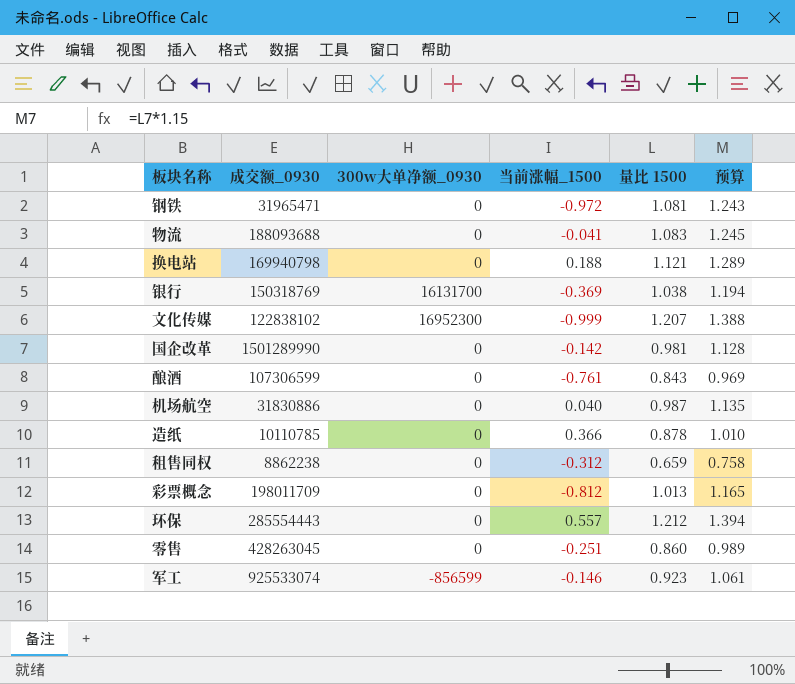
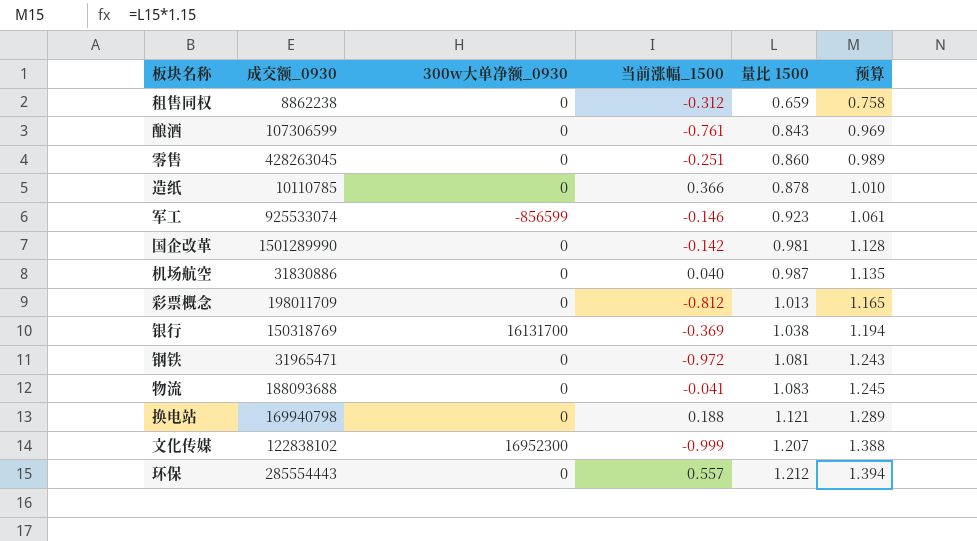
row order: none -> 量比 1500 ascending

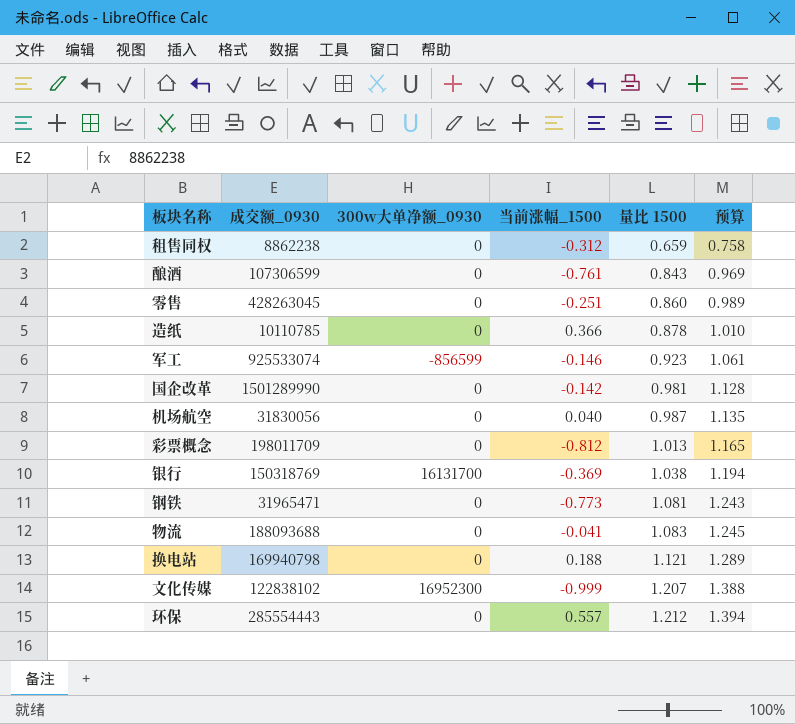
机场航空 | 成交额_0930: 31830886 -> 31830056
钢铁 | 当前涨幅_1500: -0.972 -> -0.773

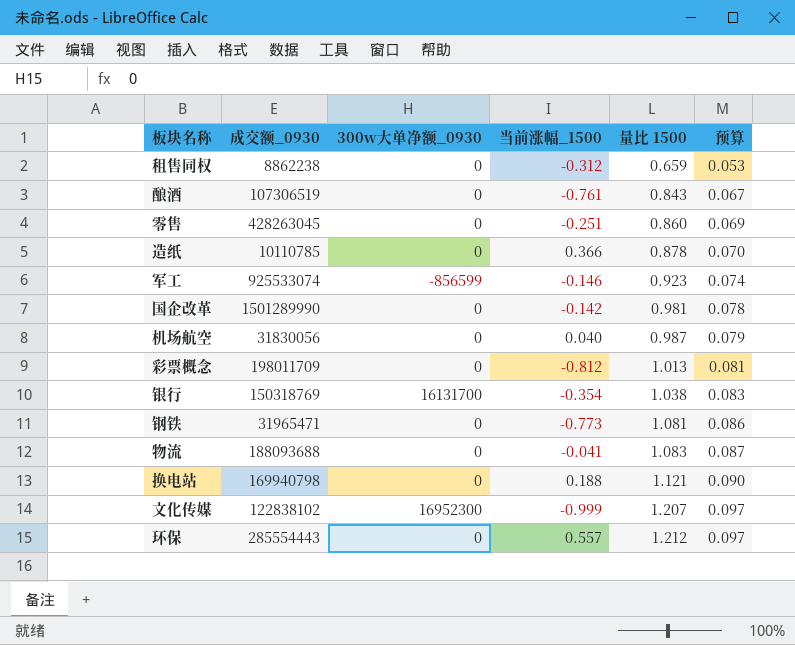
column 预算 | formula: [量比 1500] * 1.15 -> [量比 1500] * 0.08
酿酒 | 成交额_0930: 107306599 -> 107306519
银行 | 当前涨幅_1500: -0.369 -> -0.354

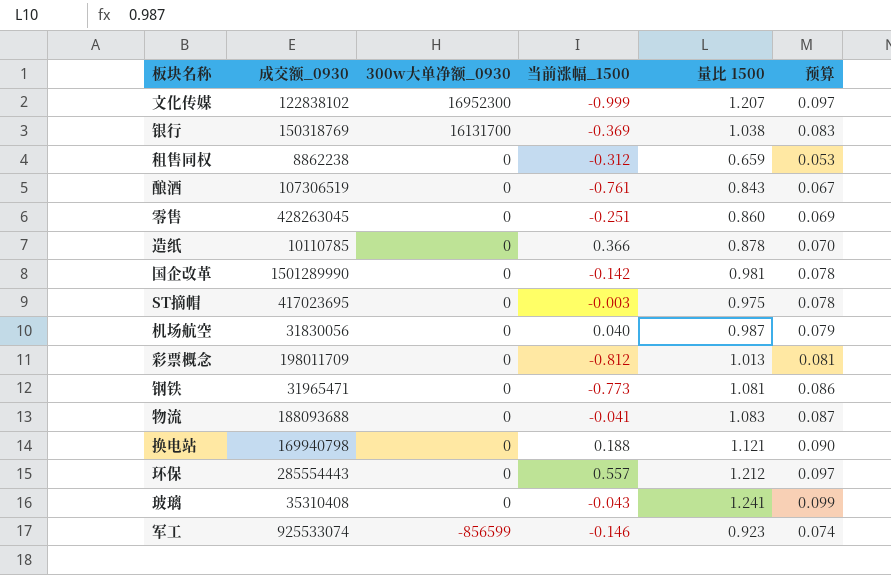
row order: 量比 1500 ascending -> 300w大单净额_0930 descending
银行 | 当前涨幅_1500: -0.354 -> -0.369
row ST摘帽: none -> 417023695 | 0 | -0.003 | 0.975 | 0.078
row 玻璃: none -> 35310408 | 0 | -0.043 | 1.241 | 0.099

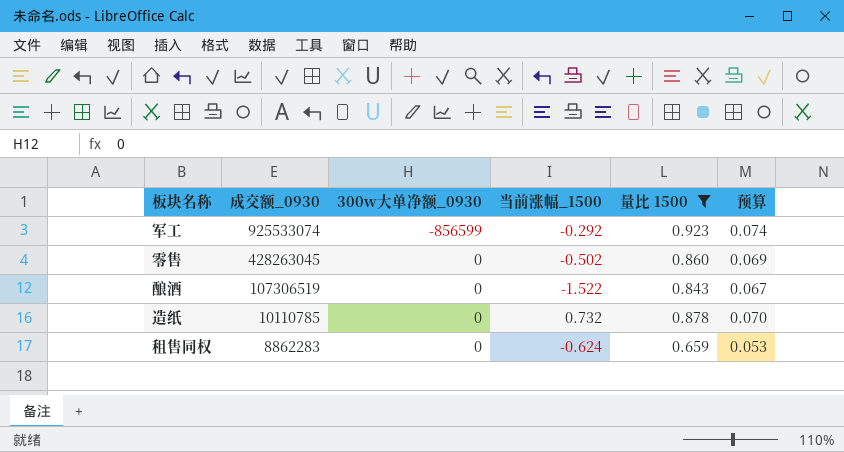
filter: none -> 量比 1500 <= 0.923
row order: 300w大单净额_0930 descending -> 成交额_0930 descending
军工 | 当前涨幅_1500: -0.146 -> -0.292
零售 | 当前涨幅_1500: -0.251 -> -0.502
酿酒 | 当前涨幅_1500: -0.761 -> -1.522
造纸 | 当前涨幅_1500: 0.366 -> 0.732
租售同权 | 成交额_0930: 8862238 -> 8862283
租售同权 | 当前涨幅_1500: -0.312 -> -0.624

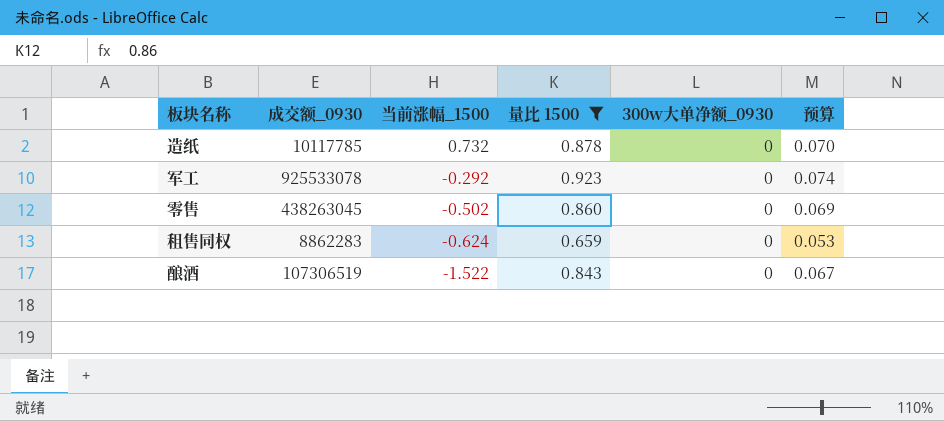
row order: 成交额_0930 descending -> 当前涨幅_1500 descending
column 300w大单净额_0930 | position: 3 -> 5
造纸 | 成交额_0930: 10110785 -> 10117785
军工 | 成交额_0930: 925533074 -> 925533078
军工 | 300w大单净额_0930: -856599 -> 0
零售 | 成交额_0930: 428263045 -> 438263045

